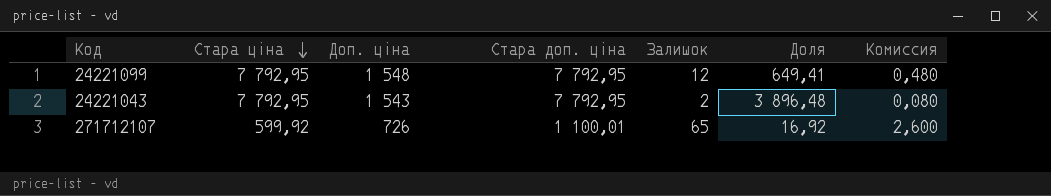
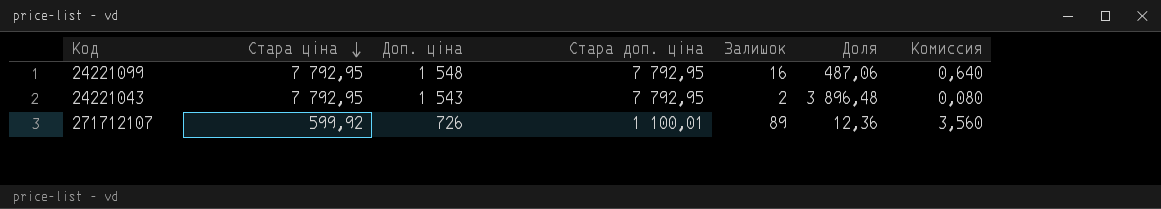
24221099 | Залишок: 12 -> 16
24221099 | Доля: 649,41 -> 487,06
24221099 | Комиссия: 0,480 -> 0,640
271712107 | Залишок: 65 -> 89
271712107 | Доля: 16,92 -> 12,36
271712107 | Комиссия: 2,600 -> 3,560

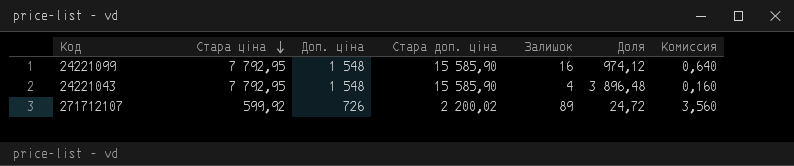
24221099 | Стара доп. ціна: 7 792,95 -> 15 585,90
24221099 | Доля: 487,06 -> 974,12
24221043 | Доп. ціна: 1 543 -> 1 548
24221043 | Стара доп. ціна: 7 792,95 -> 15 585,90
24221043 | Залишок: 2 -> 4
24221043 | Комиссия: 0,080 -> 0,160
271712107 | Стара доп. ціна: 1 100,01 -> 2 200,02
271712107 | Доля: 12,36 -> 24,72

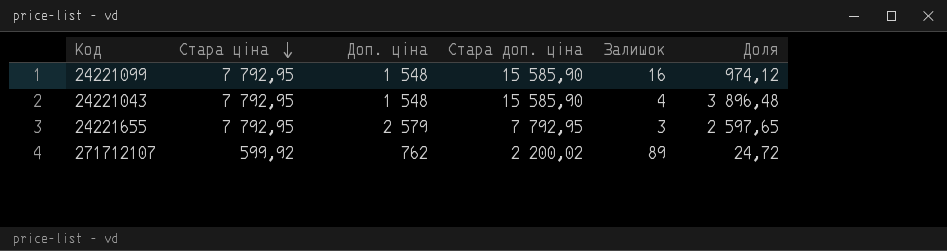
column Комиссия | formula: [Залишок] * 0,04 -> none
row 24221655: none -> 7 792,95 | 2 579 | 7 792,95 | 3 | 2 597,65
271712107 | Доп. ціна: 726 -> 762

